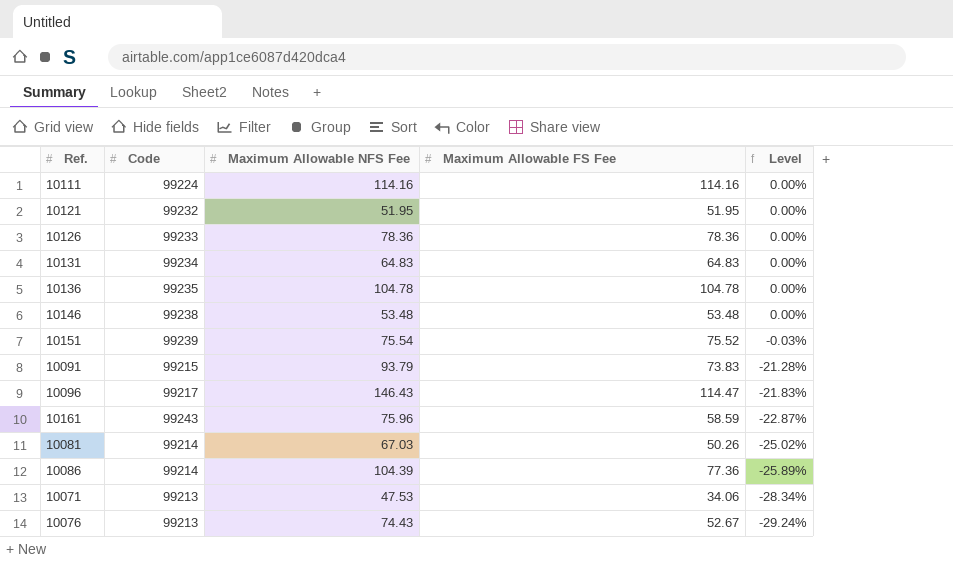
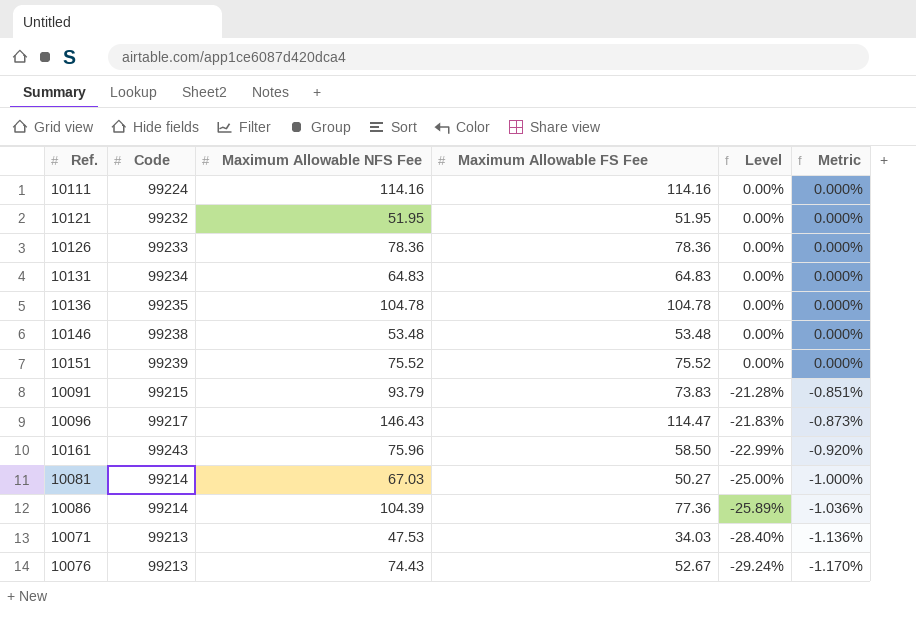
column Metric | formula: none -> [Level] * 0.04
10151 | Maximum Allowable NFS Fee: 75.54 -> 75.52
10151 | Level: -0.03% -> 0.00%
10161 | Maximum Allowable FS Fee: 58.59 -> 58.50
10161 | Level: -22.87% -> -22.99%
10081 | Maximum Allowable FS Fee: 50.26 -> 50.27
10081 | Level: -25.02% -> -25.00%
10071 | Maximum Allowable FS Fee: 34.06 -> 34.03
10071 | Level: -28.34% -> -28.40%

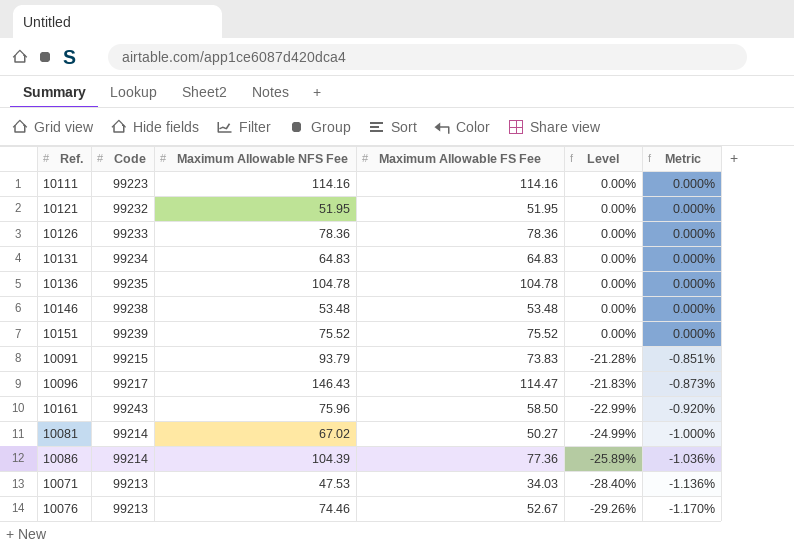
10111 | Code: 99224 -> 99223
10081 | Maximum Allowable NFS Fee: 67.03 -> 67.02
10081 | Level: -25.00% -> -24.99%
10076 | Maximum Allowable NFS Fee: 74.43 -> 74.46
10076 | Level: -29.24% -> -29.26%

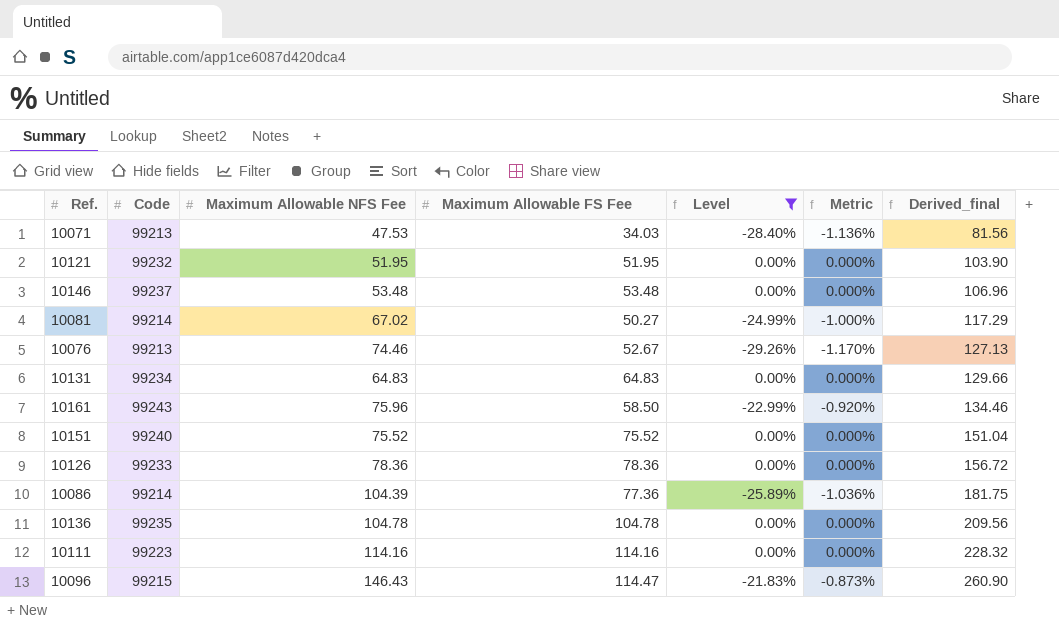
filter: none -> Level != -21.28%
row order: Level descending -> Derived_final ascending
column Derived_final | formula: none -> [Maximum Allowable NFS Fee] + [Maximum Allowable FS Fee]
10146 | Code: 99238 -> 99237
10151 | Code: 99239 -> 99240
10096 | Code: 99217 -> 99215

